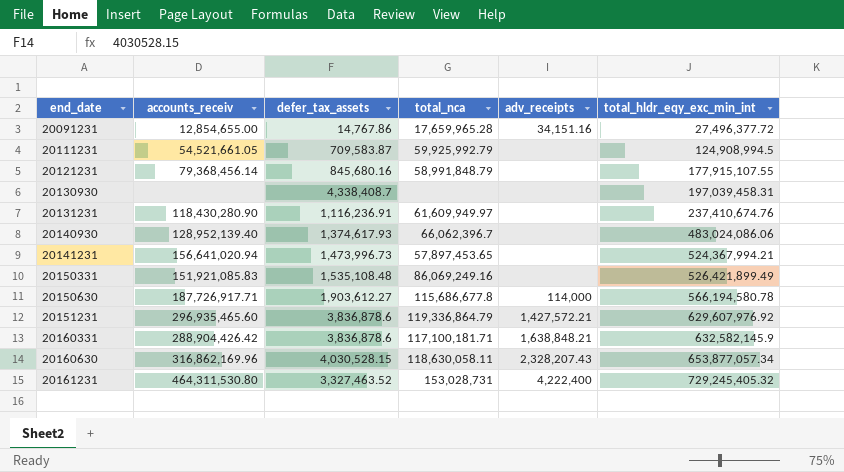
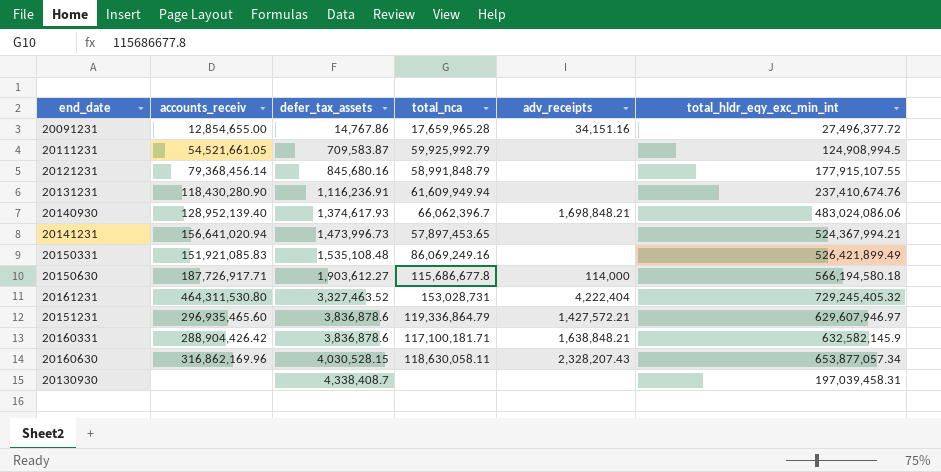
row order: end_date ascending -> defer_tax_assets ascending
20131231 | total_nca: 61,609,949.97 -> 61,609,949.94
20140930 | adv_receipts: none -> 1,698,848.21
20150630 | total_hldr_eqy_exc_min_int: 566,194,580.78 -> 566,194,580.18
20161231 | adv_receipts: 4,222,400 -> 4,222,404
20151231 | total_hldr_eqy_exc_min_int: 629,607,976.92 -> 629,607,946.97

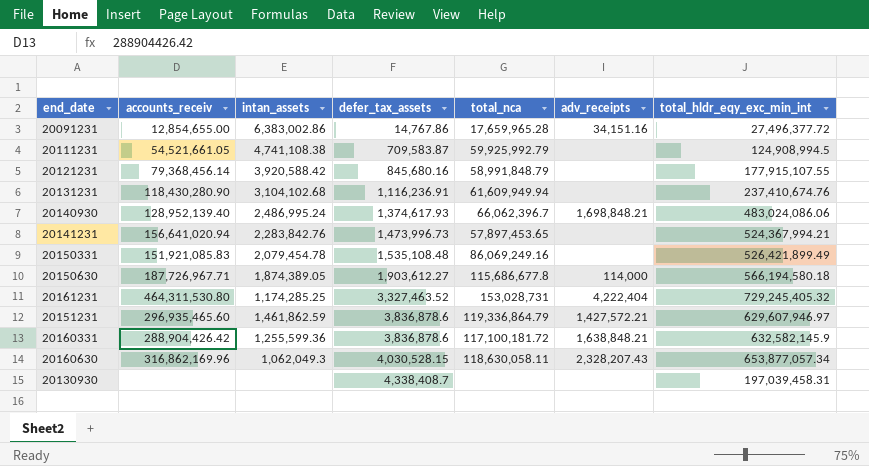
column intan_assets | position: none -> 3
20150630 | accounts_receiv: 187,726,917.71 -> 187,726,967.71
20160331 | total_nca: 117,100,181.71 -> 117,100,181.72

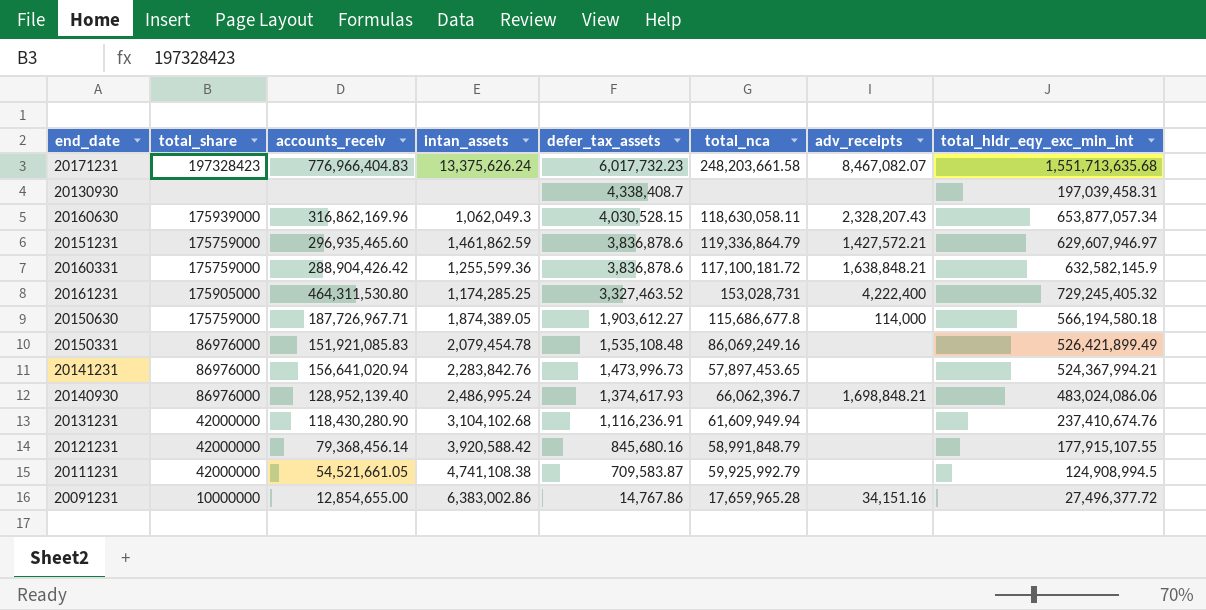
row order: defer_tax_assets ascending -> defer_tax_assets descending
column total_share | position: none -> 2
row 20171231: none -> 197328423 | 776,966,404.83 | 13,375,626.24 | 6,017,732.23 | 248,203,661.58 | 8,467,082.07 | 1,551,713,635.68
20161231 | adv_receipts: 4,222,404 -> 4,222,400

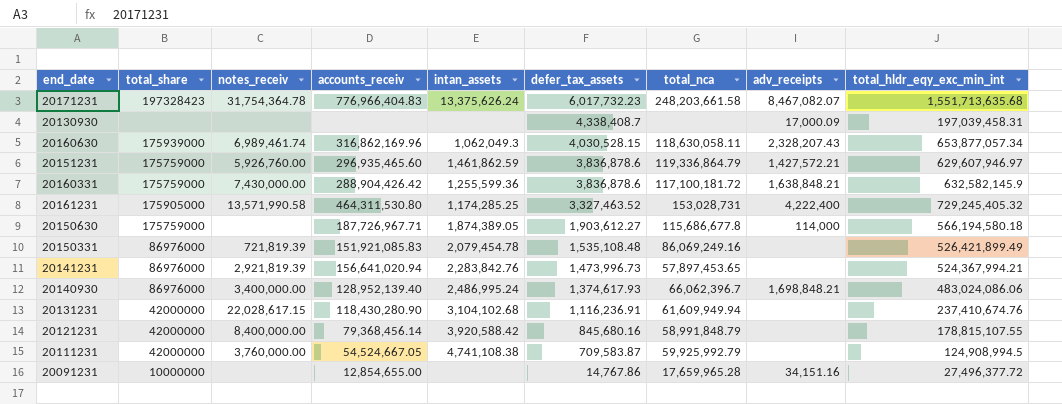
column notes_receiv | position: none -> 3
20130930 | adv_receipts: none -> 17,000.09
20121231 | total_hldr_eqy_exc_min_int: 177,915,107.55 -> 178,815,107.55
20111231 | accounts_receiv: 54,521,661.05 -> 54,524,667.05
20091231 | intan_assets: 6,383,002.86 -> none

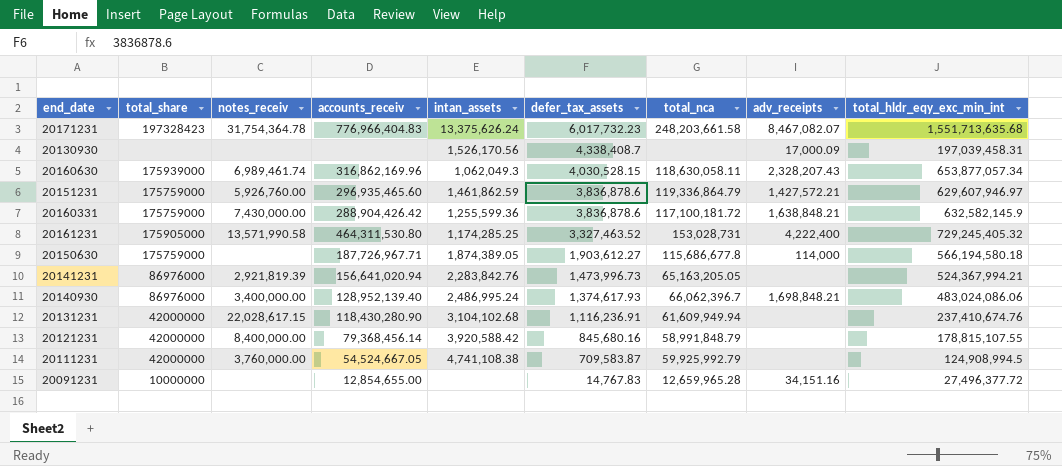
row 20150331: 86976000 | 721,819.39 | 151,921,085.83 | 2,079,454.78 | 1,535,108.48 | 86,069,249.16 | none | 526,421,899.49 -> none
20130930 | intan_assets: none -> 1,526,170.56
20141231 | total_nca: 57,897,453.65 -> 65,163,205.05
20091231 | defer_tax_assets: 14,767.86 -> 14,767.83
20091231 | total_nca: 17,659,965.28 -> 12,659,965.28

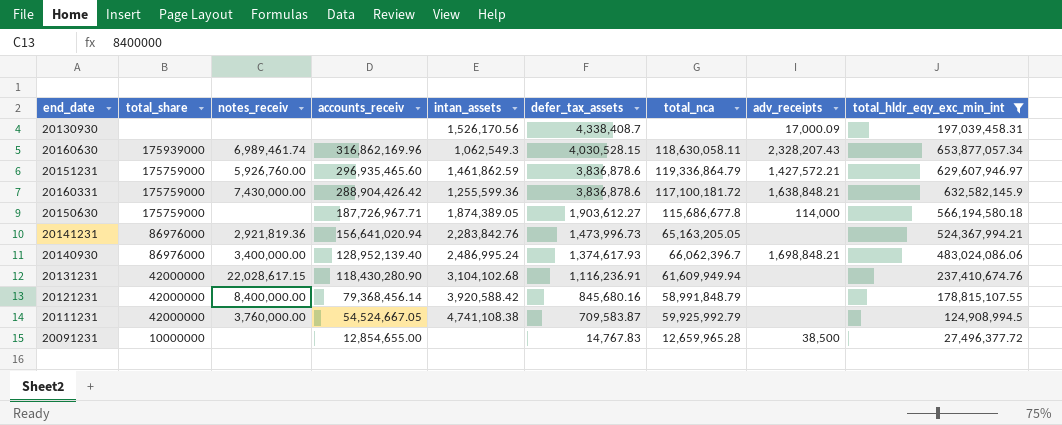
filter: none -> total_hldr_eqy_exc_min_int <= 653,877,057.34
20160630 | intan_assets: 1,062,049.3 -> 1,062,549.3
20141231 | notes_receiv: 2,921,819.39 -> 2,921,819.36
20091231 | adv_receipts: 34,151.16 -> 38,500

